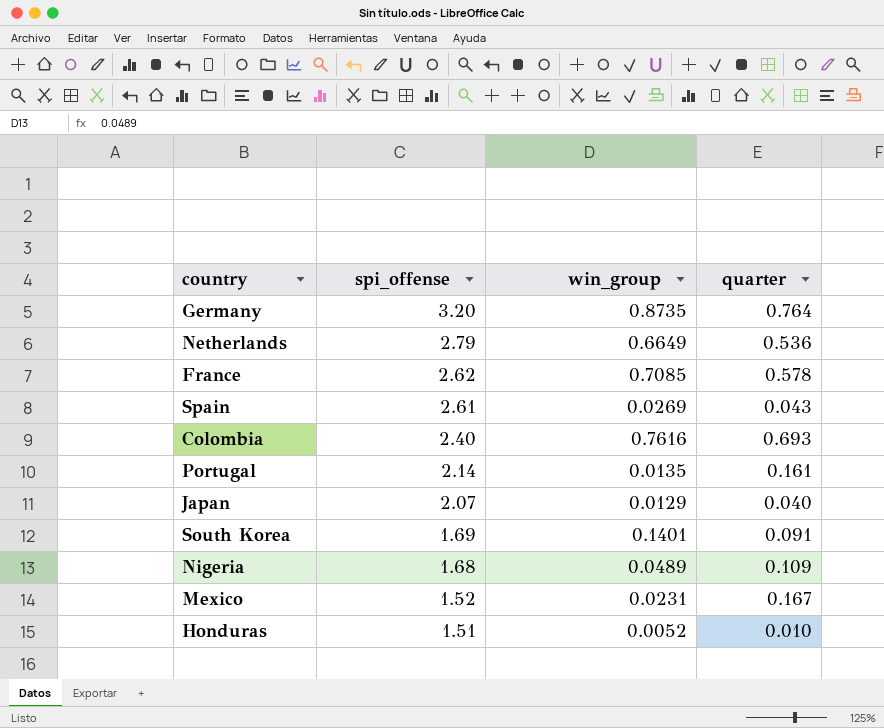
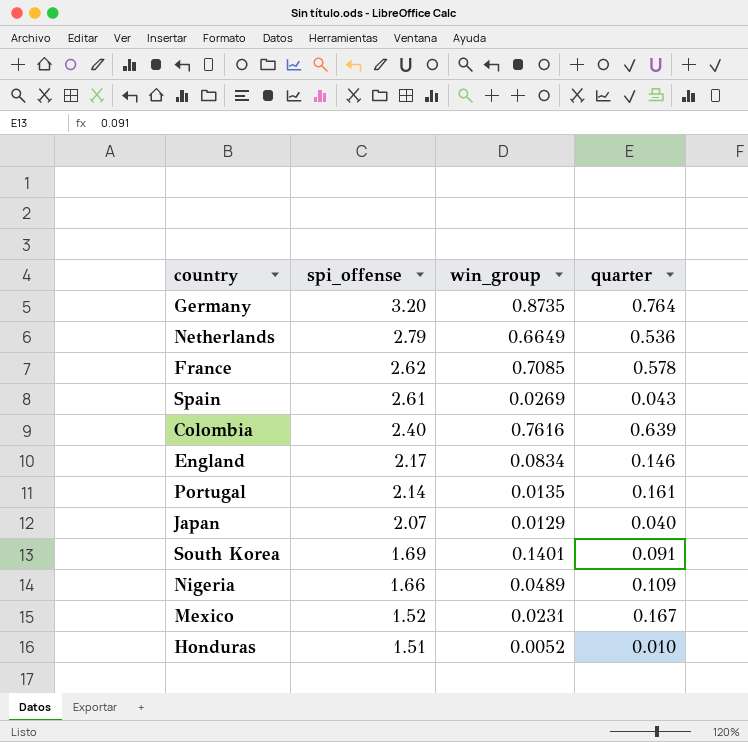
Colombia | quarter: 0.693 -> 0.639
row England: none -> 2.17 | 0.0834 | 0.146
Nigeria | spi_offense: 1.68 -> 1.66

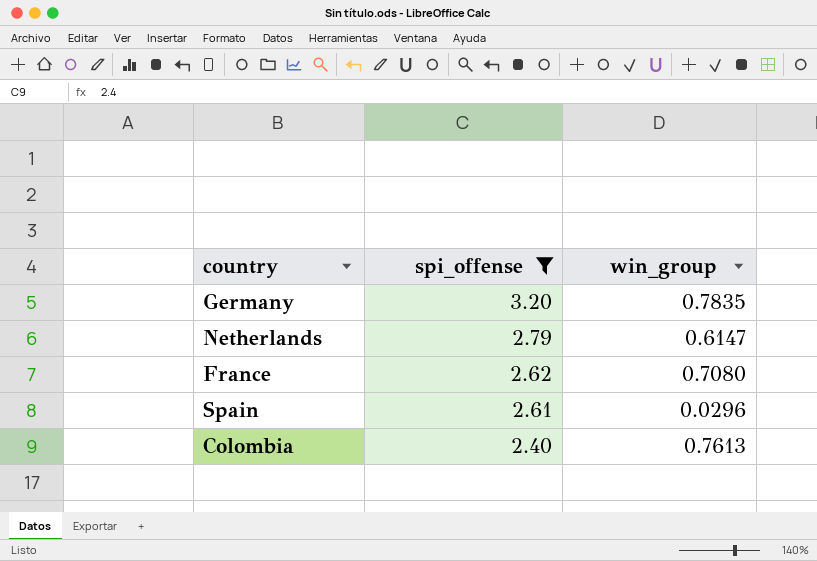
filter: none -> spi_offense >= 2.40
column quarter | position: 4 -> none
Germany | win_group: 0.8735 -> 0.7835
Netherlands | win_group: 0.6649 -> 0.6147
France | win_group: 0.7085 -> 0.7080
Spain | win_group: 0.0269 -> 0.0296
Colombia | win_group: 0.7616 -> 0.7613

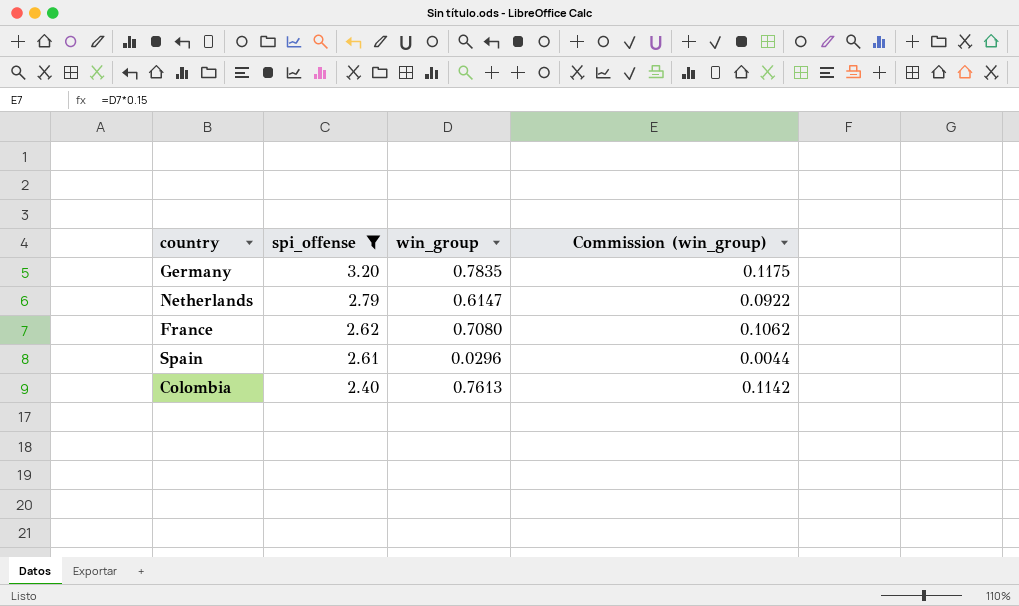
column Commission (win_group) | formula: none -> [win_group] * 0.15

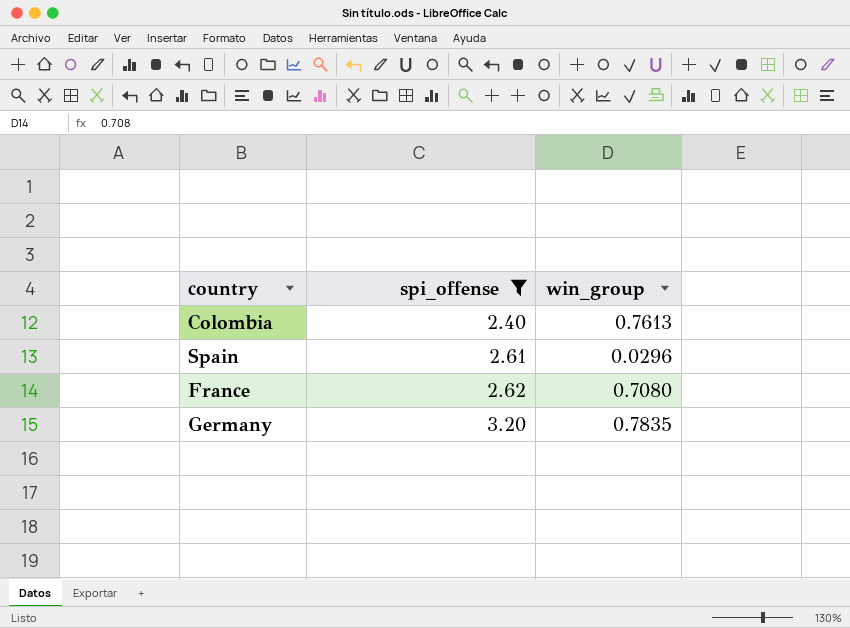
row order: spi_offense descending -> spi_offense ascending
column Commission (win_group) | formula: [win_group] * 0.15 -> none
row Netherlands: 2.79 | 0.6147 | 0.0922 -> none

